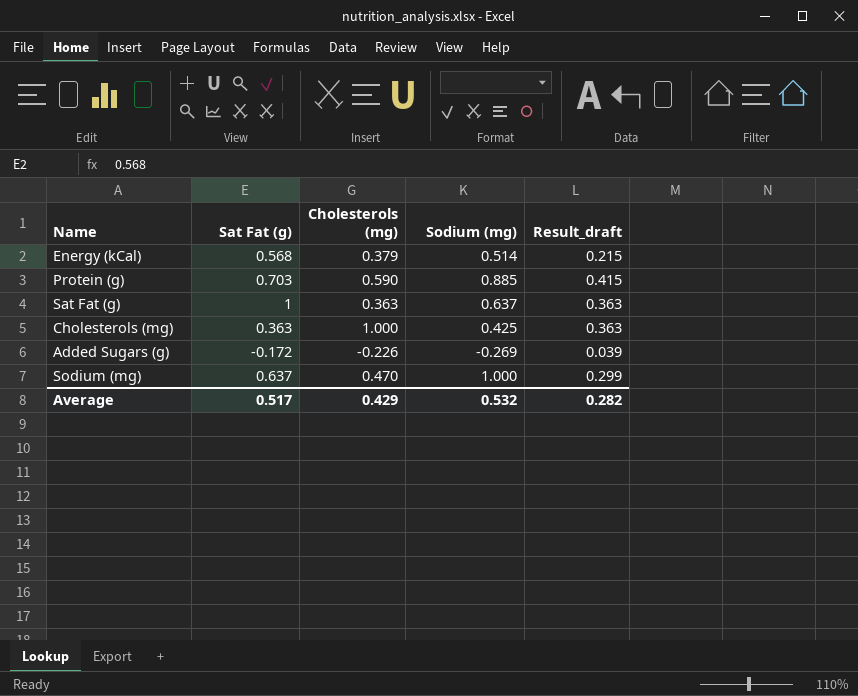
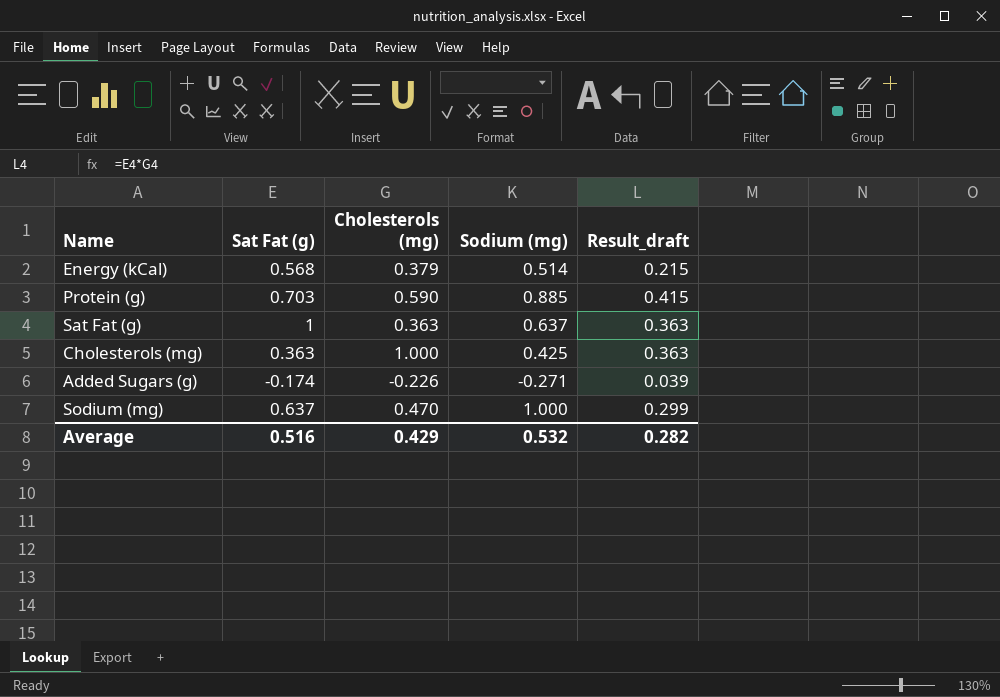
Added Sugars (g) | Sat Fat (g): -0.172 -> -0.174
Added Sugars (g) | Sodium (mg): -0.269 -> -0.271
Average | Sat Fat (g): 0.517 -> 0.516

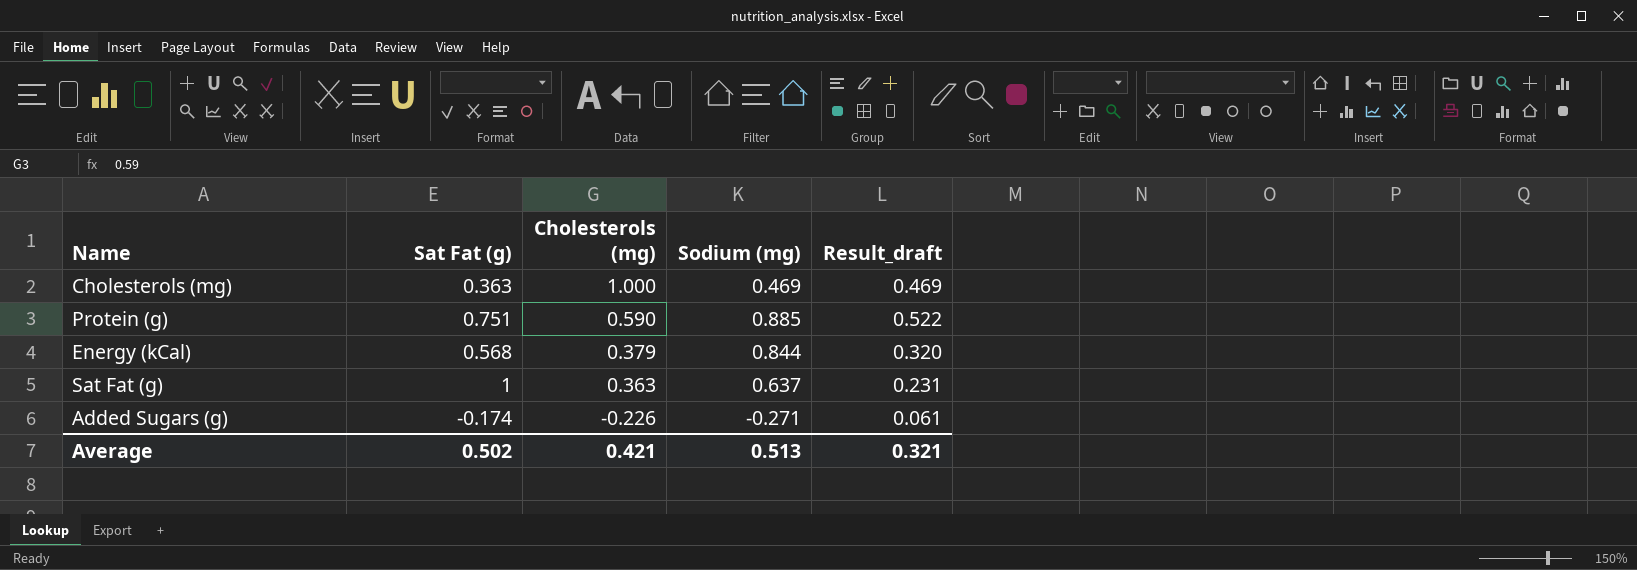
row order: none -> Cholesterols (mg) descending
column Result_draft | formula: [Sat Fat (g)] * [Cholesterols (mg)] -> [Cholesterols (mg)] * [Sodium (mg)]
row Sodium (mg): 0.637 | 0.470 | 1.000 | 0.299 -> none
Cholesterols (mg) | Sodium (mg): 0.425 -> 0.469
Protein (g) | Sat Fat (g): 0.703 -> 0.751
Energy (kCal) | Sodium (mg): 0.514 -> 0.844
Average | Sat Fat (g): 0.516 -> 0.502
Average | Cholesterols (mg): 0.429 -> 0.421
Average | Sodium (mg): 0.532 -> 0.513
Average | Result_draft: 0.282 -> 0.321

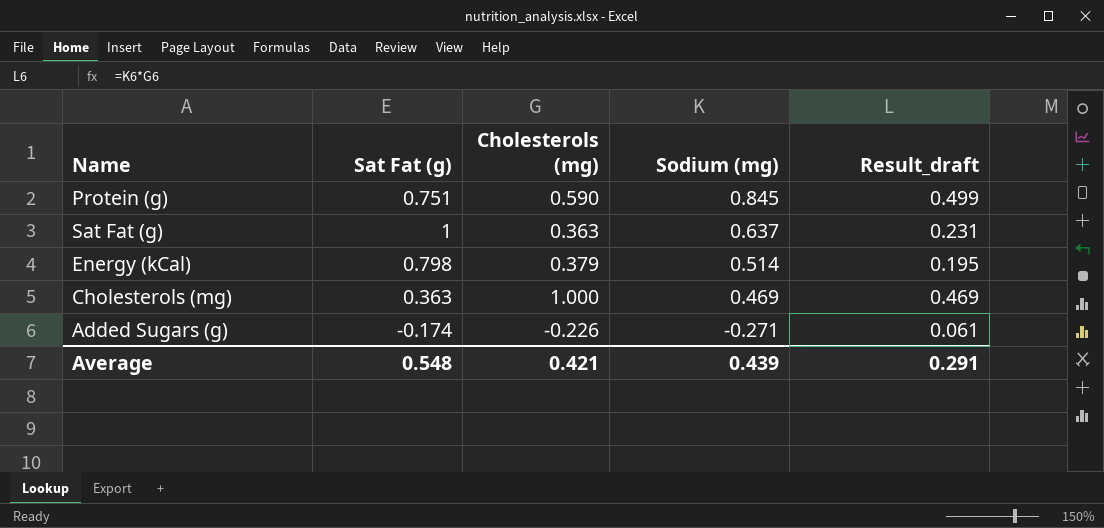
row order: Cholesterols (mg) descending -> Sodium (mg) descending
Protein (g) | Sodium (mg): 0.885 -> 0.845
Protein (g) | Result_draft: 0.522 -> 0.499
Energy (kCal) | Sat Fat (g): 0.568 -> 0.798
Energy (kCal) | Sodium (mg): 0.844 -> 0.514
Energy (kCal) | Result_draft: 0.320 -> 0.195
Average | Sat Fat (g): 0.502 -> 0.548
Average | Sodium (mg): 0.513 -> 0.439
Average | Result_draft: 0.321 -> 0.291

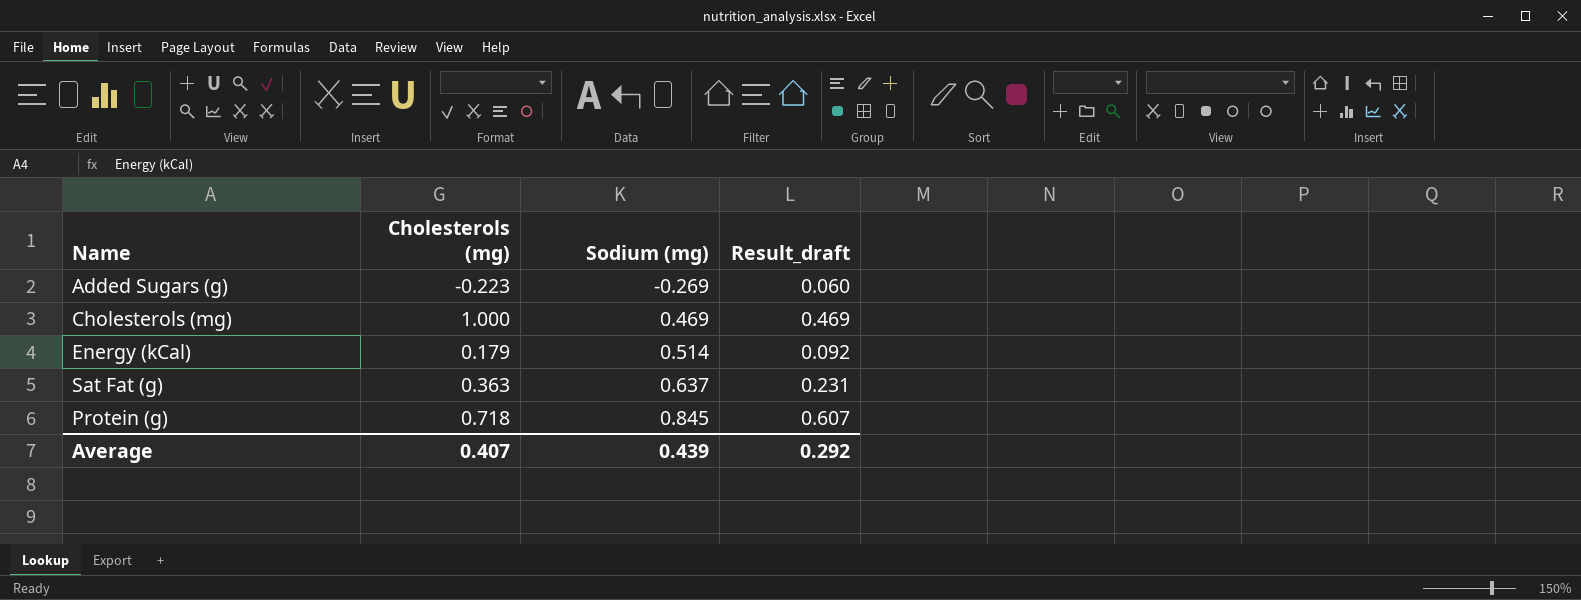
row order: Sodium (mg) descending -> Sodium (mg) ascending
column Sat Fat (g) | position: 2 -> none
Added Sugars (g) | Cholesterols (mg): -0.226 -> -0.223
Added Sugars (g) | Sodium (mg): -0.271 -> -0.269
Added Sugars (g) | Result_draft: 0.061 -> 0.060
Energy (kCal) | Cholesterols (mg): 0.379 -> 0.179
Energy (kCal) | Result_draft: 0.195 -> 0.092
Protein (g) | Cholesterols (mg): 0.590 -> 0.718
Protein (g) | Result_draft: 0.499 -> 0.607
Average | Cholesterols (mg): 0.421 -> 0.407
Average | Result_draft: 0.291 -> 0.292

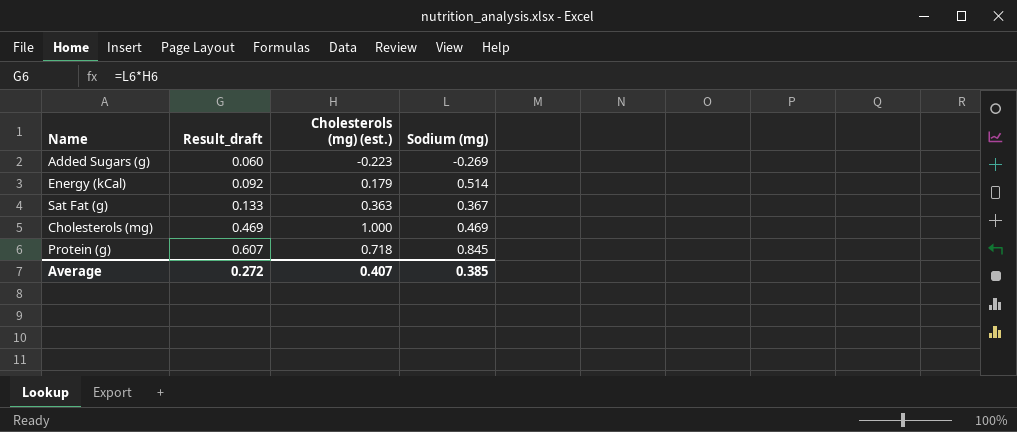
row order: Sodium (mg) ascending -> Result_draft ascending
column Result_draft | position: 4 -> 2
column name: Cholesterols (mg) -> Cholesterols (mg) (est.)
Sat Fat (g) | Result_draft: 0.231 -> 0.133
Sat Fat (g) | Sodium (mg): 0.637 -> 0.367
Average | Result_draft: 0.292 -> 0.272
Average | Sodium (mg): 0.439 -> 0.385

